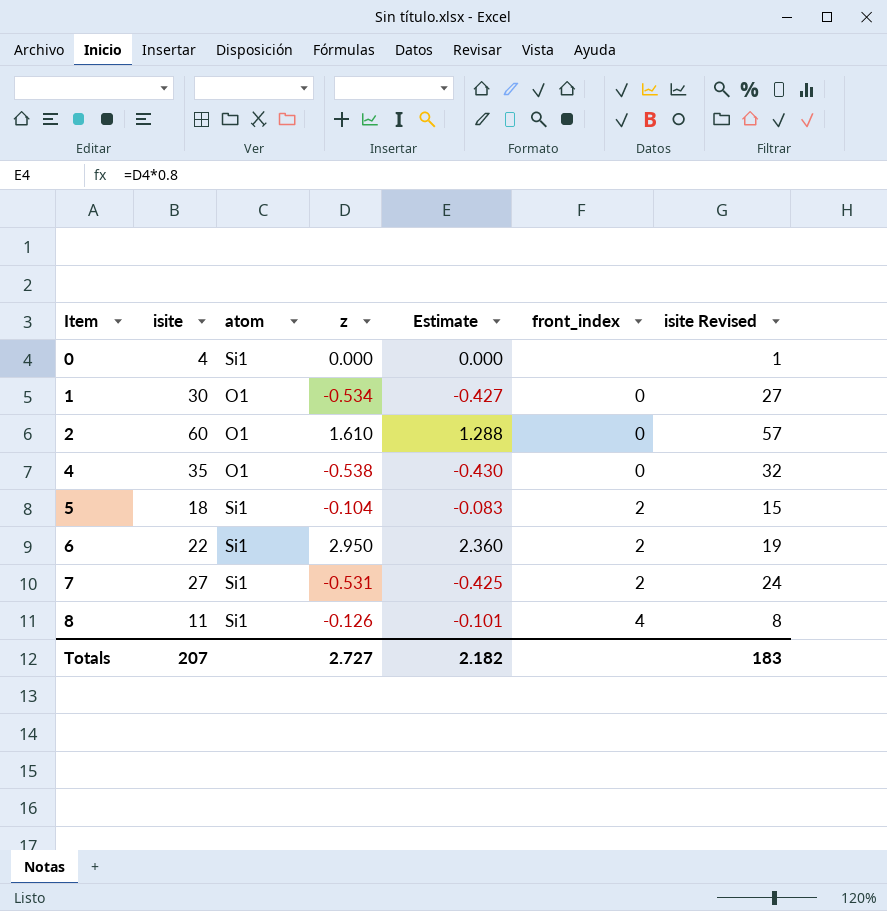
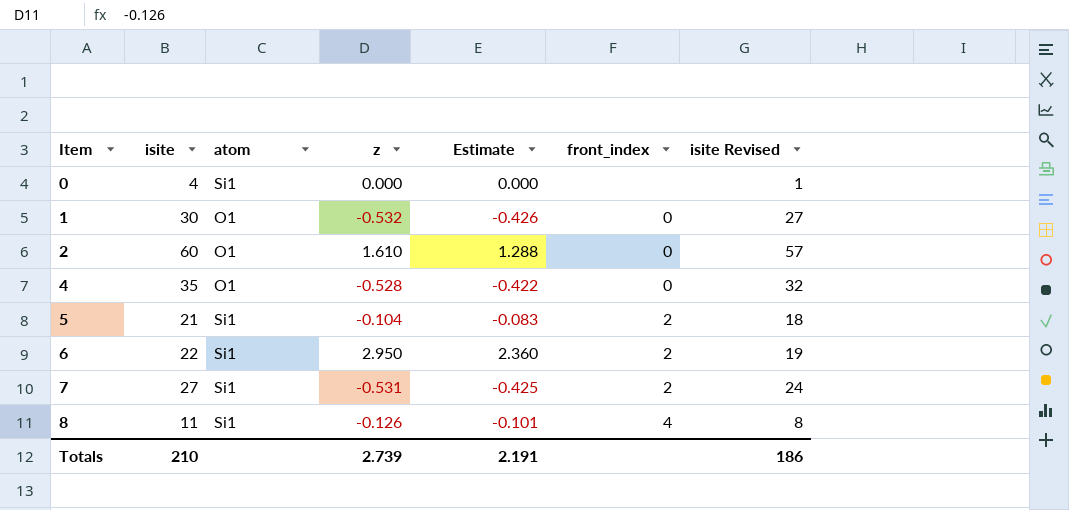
1 | z: -0.534 -> -0.532
1 | Estimate: -0.427 -> -0.426
4 | z: -0.538 -> -0.528
4 | Estimate: -0.430 -> -0.422
5 | isite: 18 -> 21
5 | isite Revised: 15 -> 18
Totals | isite: 207 -> 210
Totals | z: 2.727 -> 2.739
Totals | Estimate: 2.182 -> 2.191
Totals | isite Revised: 183 -> 186

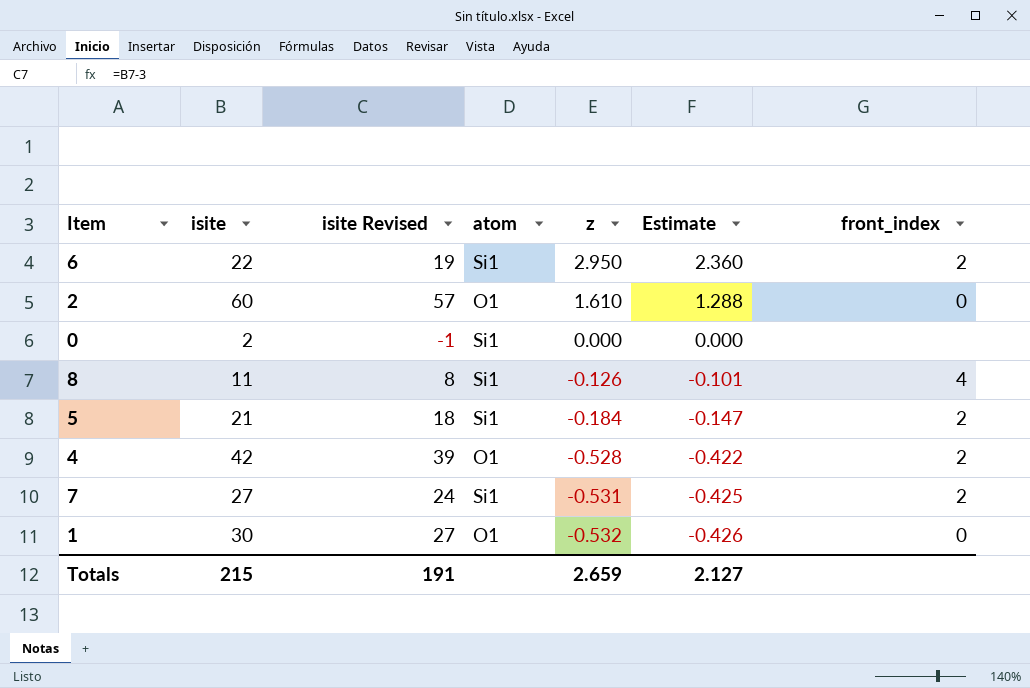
row order: Item ascending -> z descending
column isite Revised | position: 7 -> 3
0 | isite: 4 -> 2
0 | isite Revised: 1 -> -1
5 | z: -0.104 -> -0.184
5 | Estimate: -0.083 -> -0.147
4 | isite: 35 -> 42
4 | isite Revised: 32 -> 39
4 | front_index: 0 -> 2
Totals | isite: 210 -> 215
Totals | isite Revised: 186 -> 191
Totals | z: 2.739 -> 2.659
Totals | Estimate: 2.191 -> 2.127

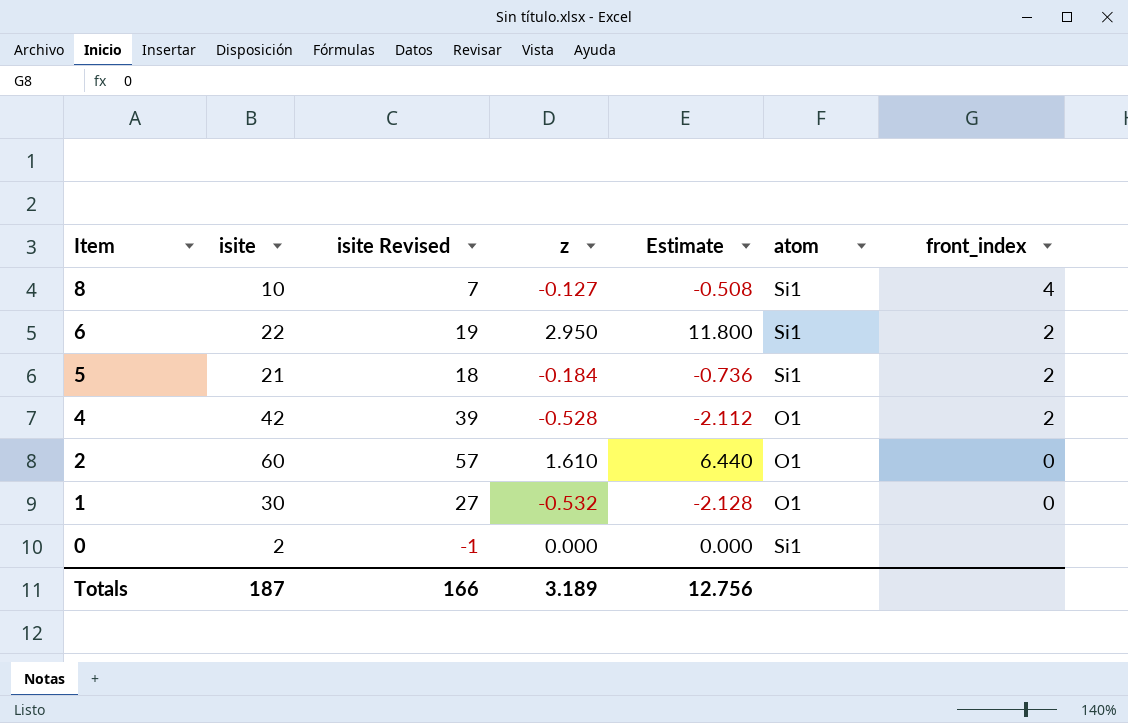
row order: z descending -> Item descending
column Estimate | formula: [z] * 0.8 -> [z] * 4
column atom | position: 4 -> 6
row 7: 27 | 24 | Si1 | -0.531 | -0.425 | 2 -> none
8 | isite: 11 -> 10
8 | isite Revised: 8 -> 7
8 | z: -0.126 -> -0.127
Totals | isite: 215 -> 187
Totals | isite Revised: 191 -> 166
Totals | z: 2.659 -> 3.189
Totals | Estimate: 2.127 -> 12.756

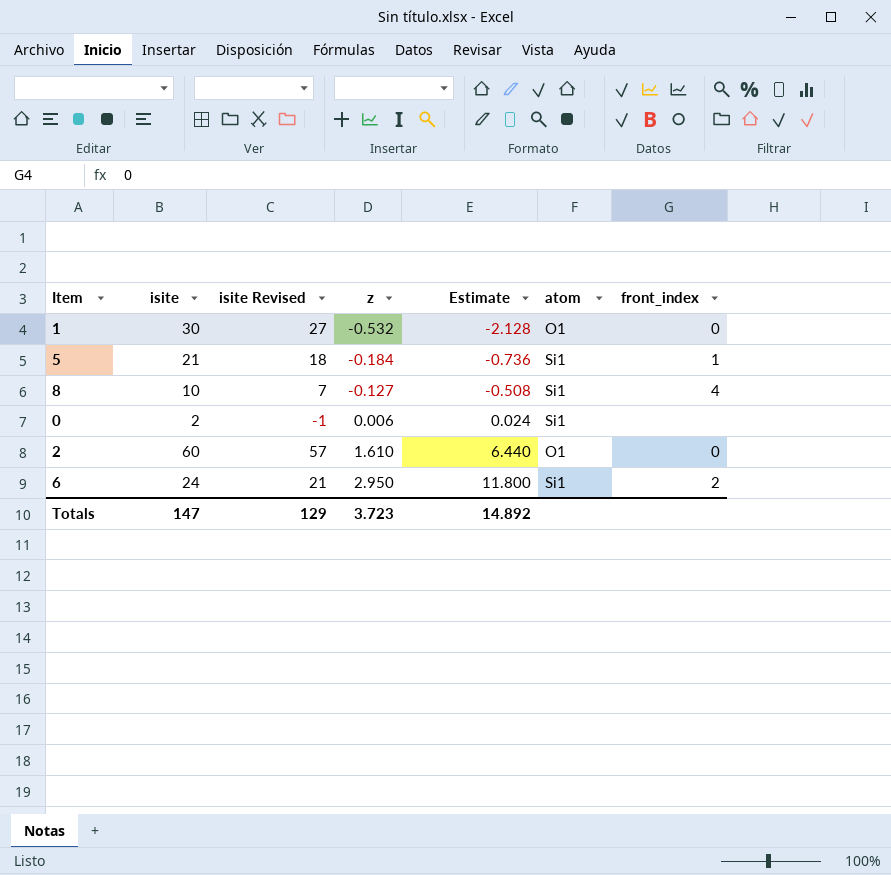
row order: Item descending -> z ascending
row 4: 42 | 39 | -0.528 | -2.112 | O1 | 2 -> none
5 | front_index: 2 -> 1
0 | z: 0.000 -> 0.006
0 | Estimate: 0.000 -> 0.024
6 | isite: 22 -> 24
6 | isite Revised: 19 -> 21
Totals | isite: 187 -> 147
Totals | isite Revised: 166 -> 129
Totals | z: 3.189 -> 3.723
Totals | Estimate: 12.756 -> 14.892

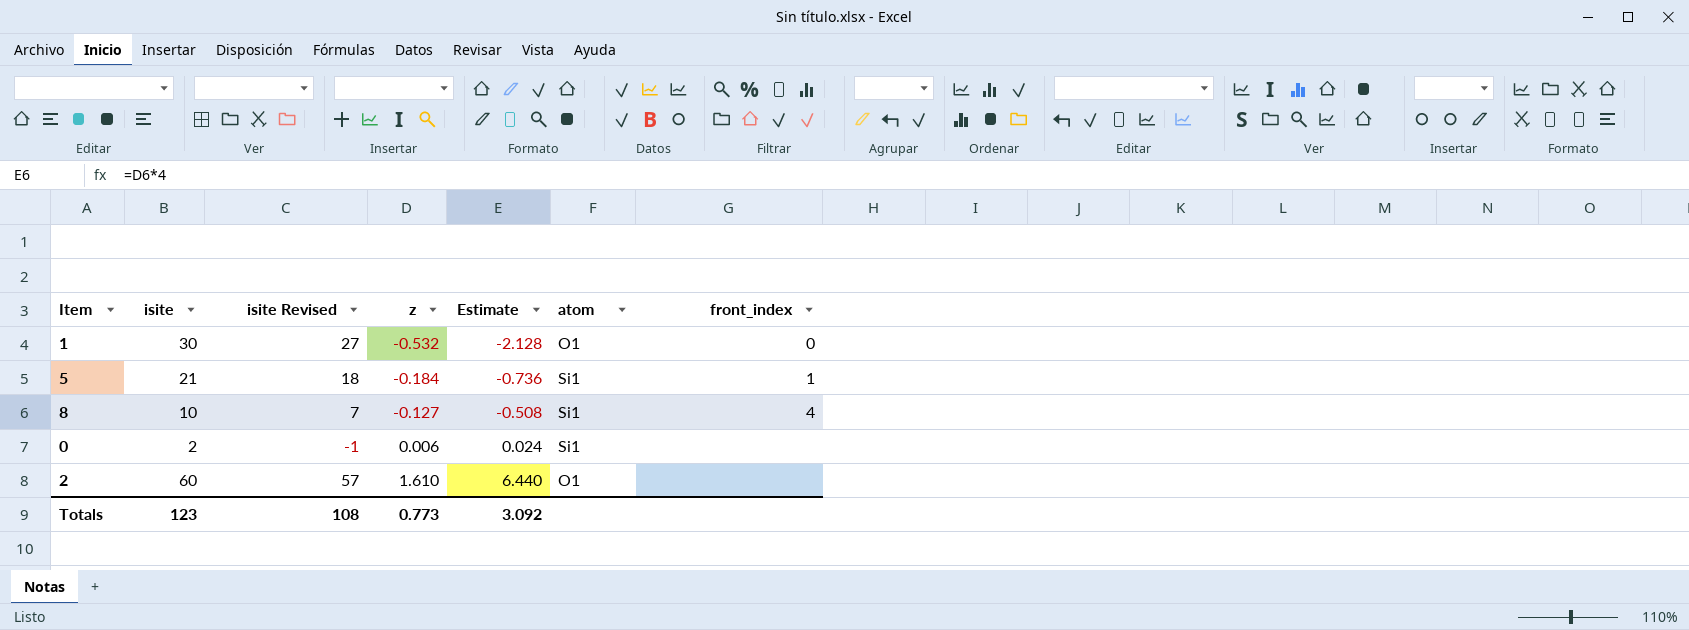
row 6: 24 | 21 | 2.950 | 11.800 | Si1 | 2 -> none
2 | front_index: 0 -> none
Totals | isite: 147 -> 123
Totals | isite Revised: 129 -> 108
Totals | z: 3.723 -> 0.773
Totals | Estimate: 14.892 -> 3.092

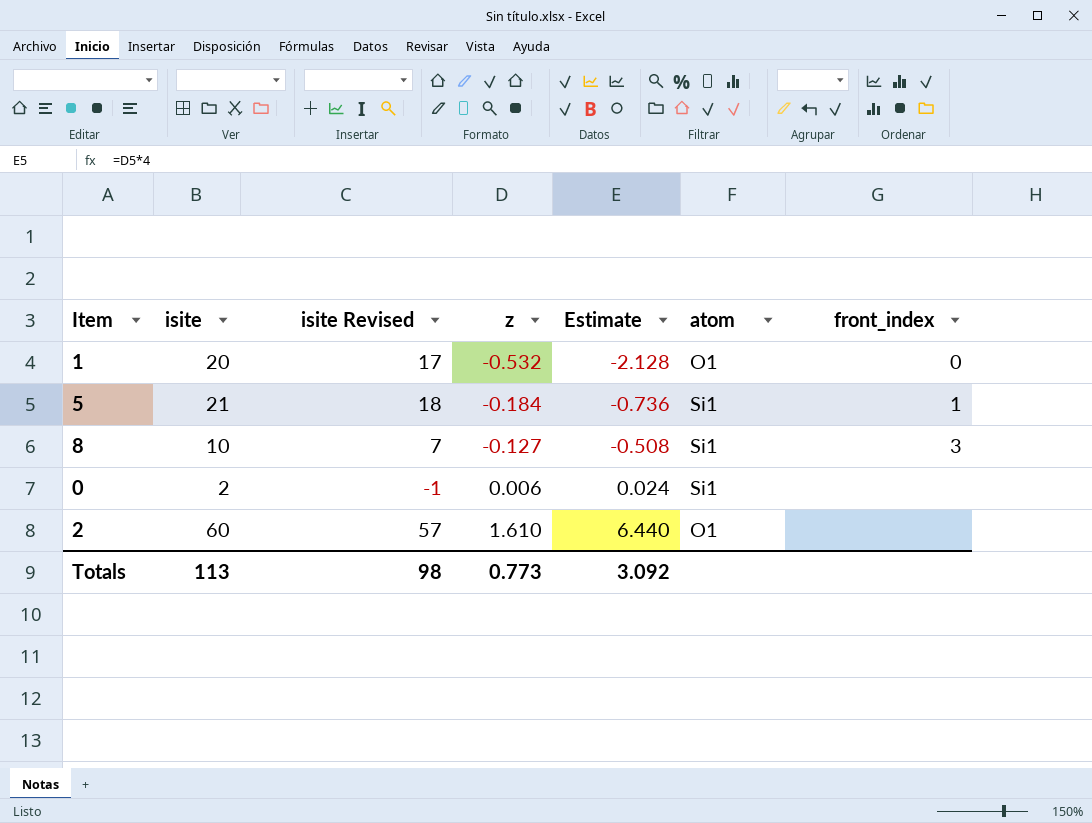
1 | isite: 30 -> 20
1 | isite Revised: 27 -> 17
8 | front_index: 4 -> 3
Totals | isite: 123 -> 113
Totals | isite Revised: 108 -> 98

